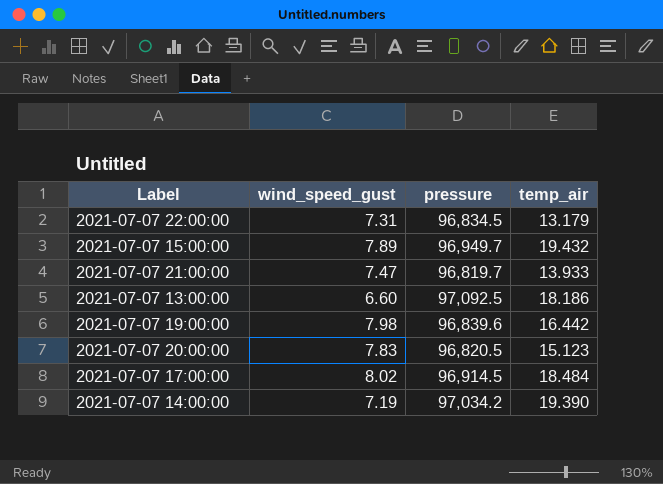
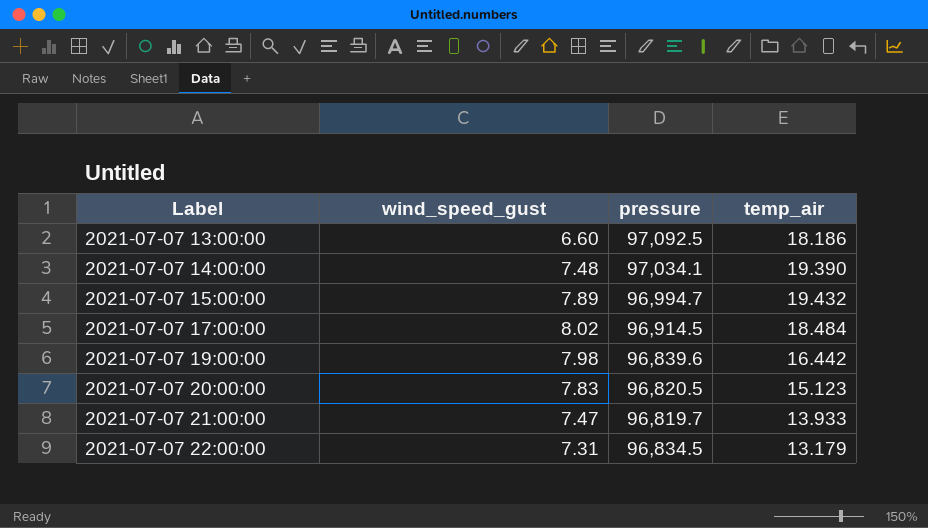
row order: none -> Label ascending
2021-07-07 14:00:00 | wind_speed_gust: 7.19 -> 7.48
2021-07-07 14:00:00 | pressure: 97,034.2 -> 97,034.1
2021-07-07 15:00:00 | pressure: 96,949.7 -> 96,994.7

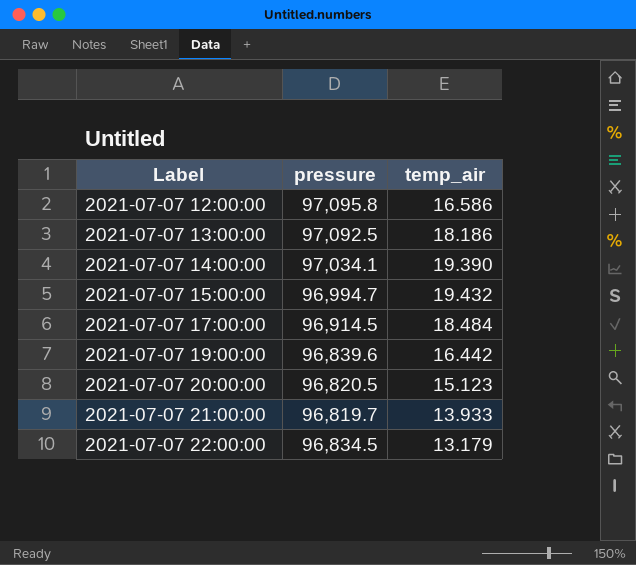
column wind_speed_gust | position: 2 -> none
row 2021-07-07 12:00:00: none -> 97,095.8 | 16.586

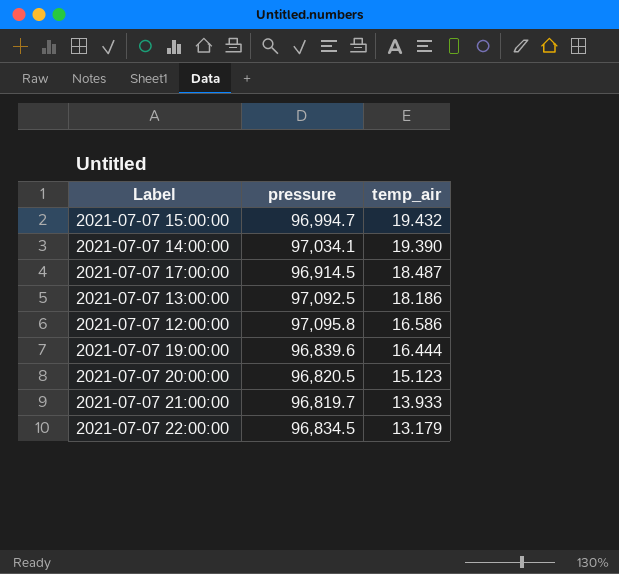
row order: Label ascending -> temp_air descending
2021-07-07 17:00:00 | temp_air: 18.484 -> 18.487
2021-07-07 19:00:00 | temp_air: 16.442 -> 16.444

